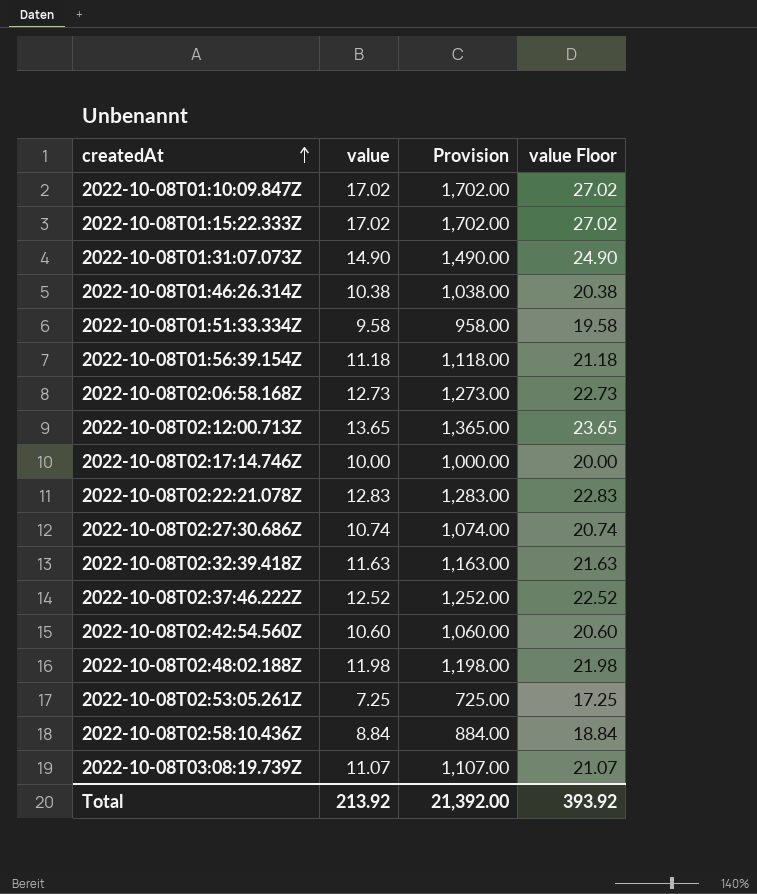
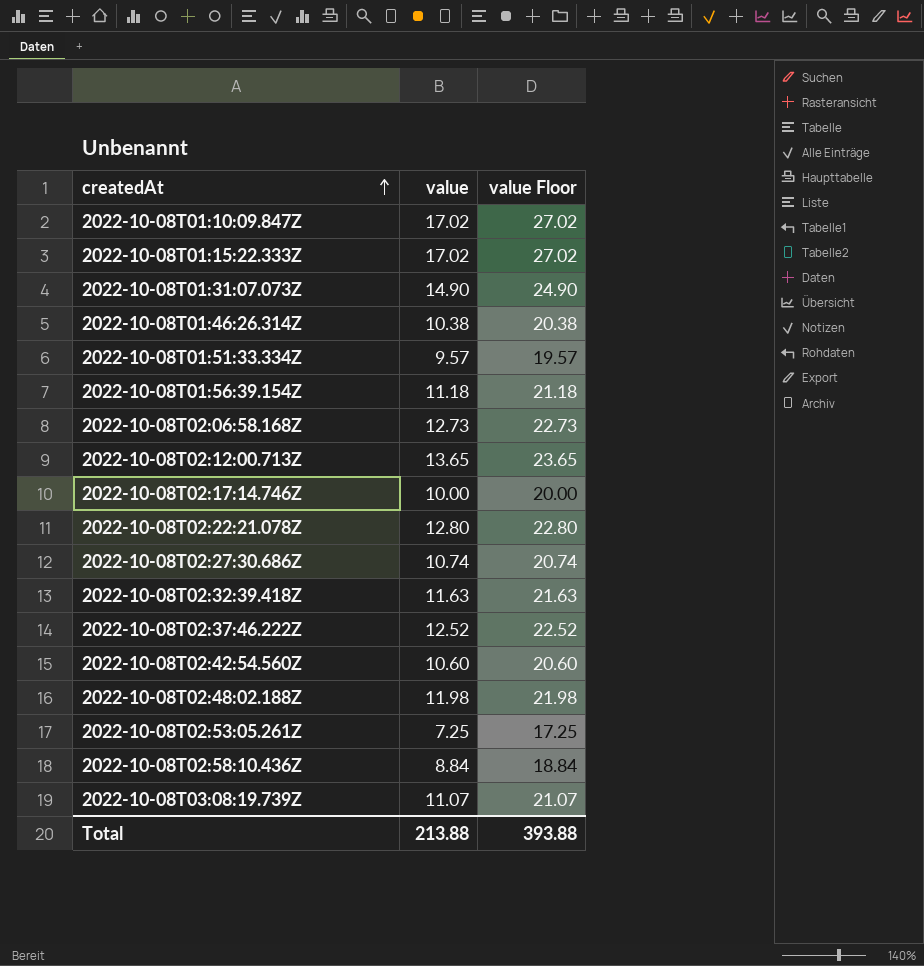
column Provision | formula: [value] * 100 -> none
2022-10-08T01:51:33.334Z | value: 9.58 -> 9.57
2022-10-08T01:51:33.334Z | value Floor: 19.58 -> 19.57
2022-10-08T02:22:21.078Z | value: 12.83 -> 12.80
2022-10-08T02:22:21.078Z | value Floor: 22.83 -> 22.80
Total | value: 213.92 -> 213.88
Total | value Floor: 393.92 -> 393.88

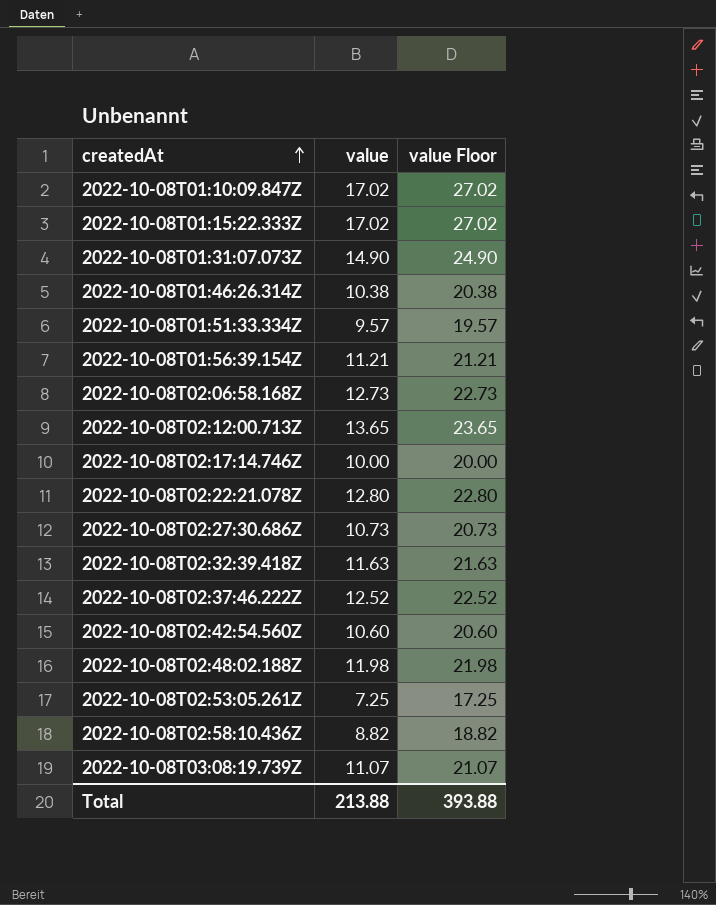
2022-10-08T01:56:39.154Z | value: 11.18 -> 11.21
2022-10-08T01:56:39.154Z | value Floor: 21.18 -> 21.21
2022-10-08T02:27:30.686Z | value: 10.74 -> 10.73
2022-10-08T02:27:30.686Z | value Floor: 20.74 -> 20.73
2022-10-08T02:58:10.436Z | value: 8.84 -> 8.82
2022-10-08T02:58:10.436Z | value Floor: 18.84 -> 18.82

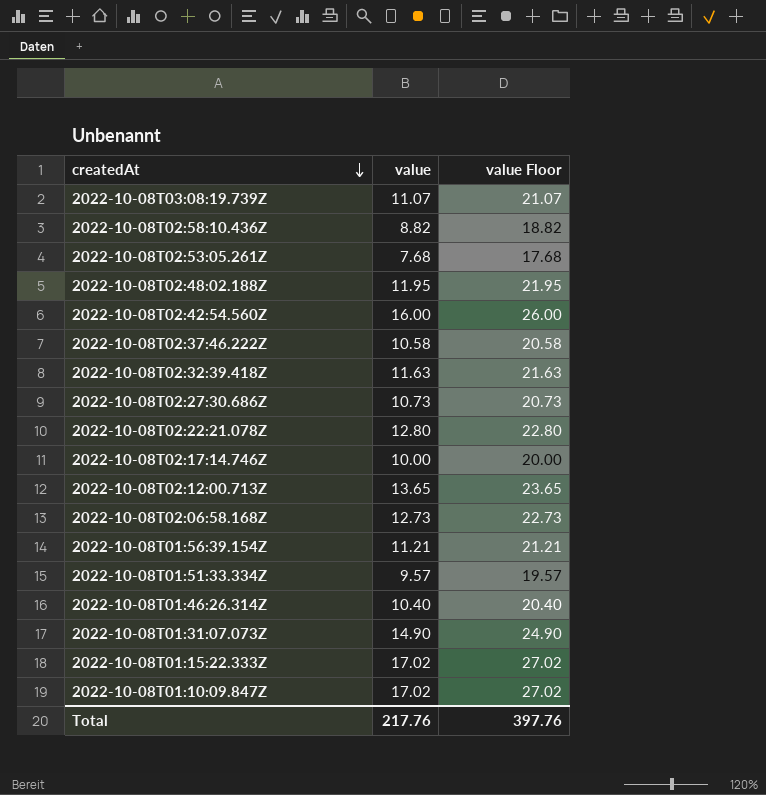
row order: createdAt ascending -> createdAt descending
2022-10-08T02:53:05.261Z | value: 7.25 -> 7.68
2022-10-08T02:53:05.261Z | value Floor: 17.25 -> 17.68
2022-10-08T02:48:02.188Z | value: 11.98 -> 11.95
2022-10-08T02:48:02.188Z | value Floor: 21.98 -> 21.95
2022-10-08T02:42:54.560Z | value: 10.60 -> 16.00
2022-10-08T02:42:54.560Z | value Floor: 20.60 -> 26.00
2022-10-08T02:37:46.222Z | value: 12.52 -> 10.58
2022-10-08T02:37:46.222Z | value Floor: 22.52 -> 20.58
2022-10-08T01:46:26.314Z | value: 10.38 -> 10.40
2022-10-08T01:46:26.314Z | value Floor: 20.38 -> 20.40
Total | value: 213.88 -> 217.76
Total | value Floor: 393.88 -> 397.76

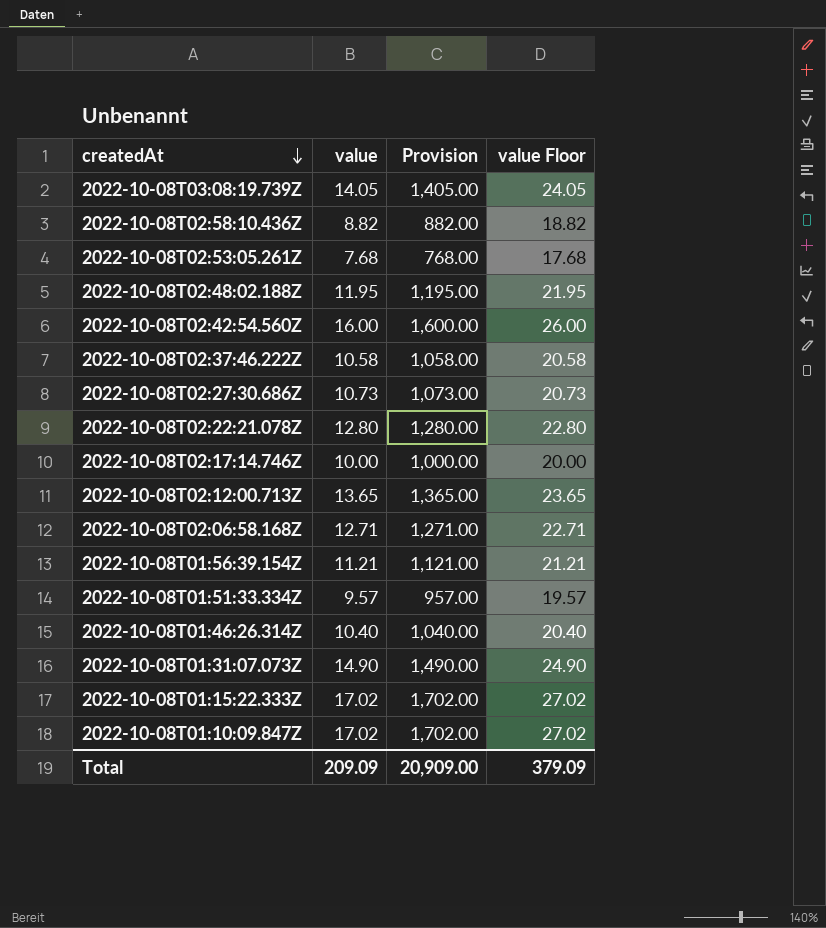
column Provision | formula: none -> [value] * 100
row 2022-10-08T02:32:39.418Z: 11.63 | 21.63 -> none
2022-10-08T03:08:19.739Z | value: 11.07 -> 14.05
2022-10-08T03:08:19.739Z | value Floor: 21.07 -> 24.05
2022-10-08T02:06:58.168Z | value: 12.73 -> 12.71
2022-10-08T02:06:58.168Z | value Floor: 22.73 -> 22.71
Total | value: 217.76 -> 209.09
Total | value Floor: 397.76 -> 379.09

